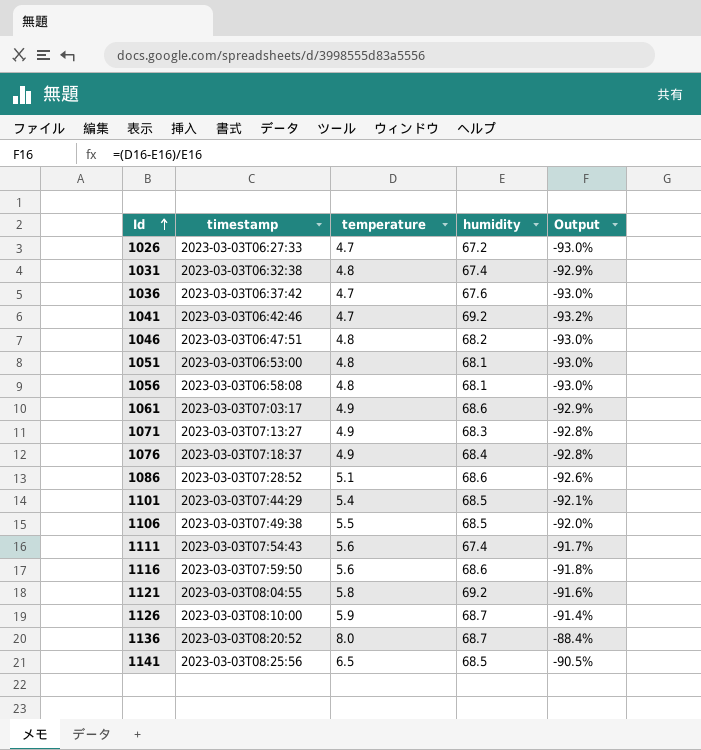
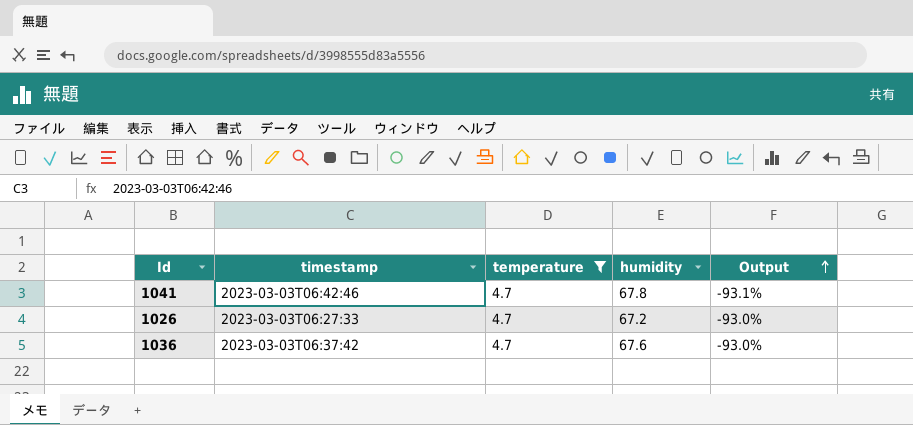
filter: none -> temperature = 4.7
row order: Id ascending -> Output ascending
1041 | humidity: 69.2 -> 67.8
1041 | Output: -93.2% -> -93.1%

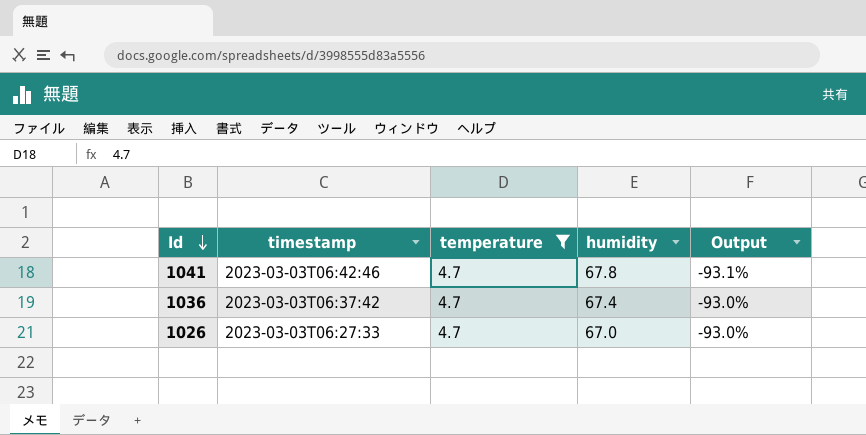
row order: Output ascending -> Id descending
1036 | humidity: 67.6 -> 67.4
1026 | humidity: 67.2 -> 67.0

